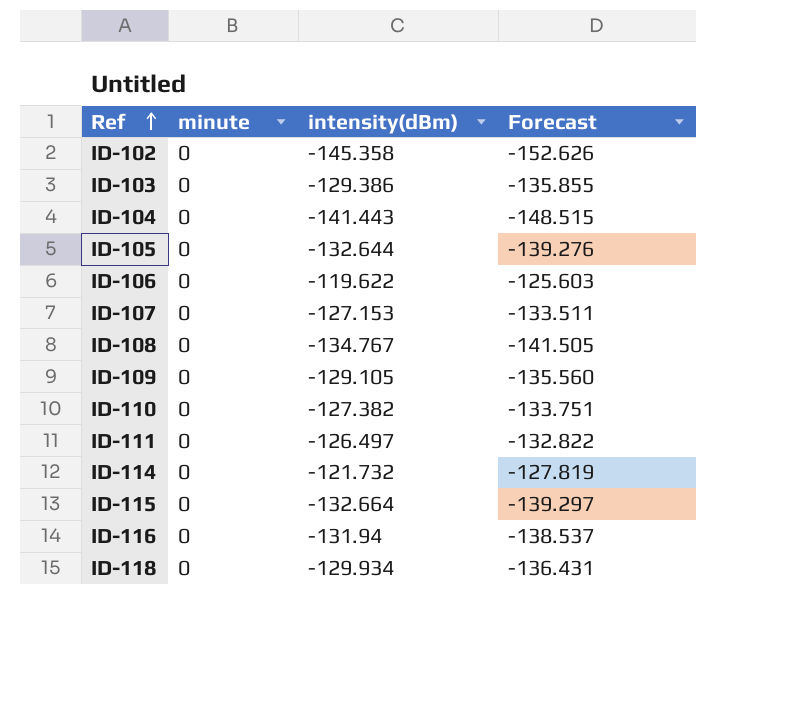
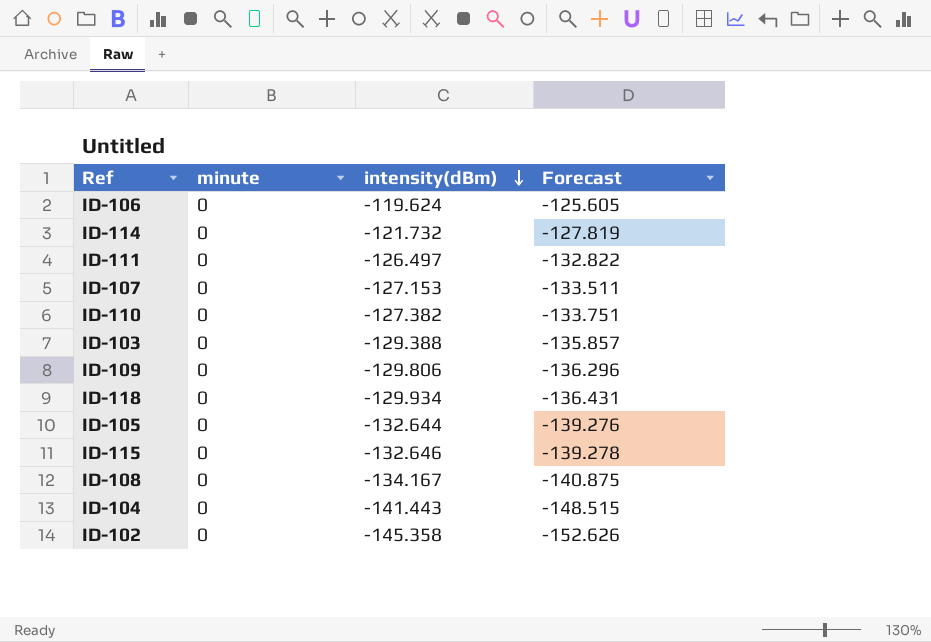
row order: Ref ascending -> intensity(dBm) descending
row ID-116: 0 | -131.94 | -138.537 -> none
ID-106 | intensity(dBm): -119.622 -> -119.624
ID-106 | Forecast: -125.603 -> -125.605
ID-103 | intensity(dBm): -129.386 -> -129.388
ID-103 | Forecast: -135.855 -> -135.857
ID-109 | intensity(dBm): -129.105 -> -129.806
ID-109 | Forecast: -135.560 -> -136.296
ID-115 | intensity(dBm): -132.664 -> -132.646
ID-115 | Forecast: -139.297 -> -139.278
ID-108 | intensity(dBm): -134.767 -> -134.167
ID-108 | Forecast: -141.505 -> -140.875

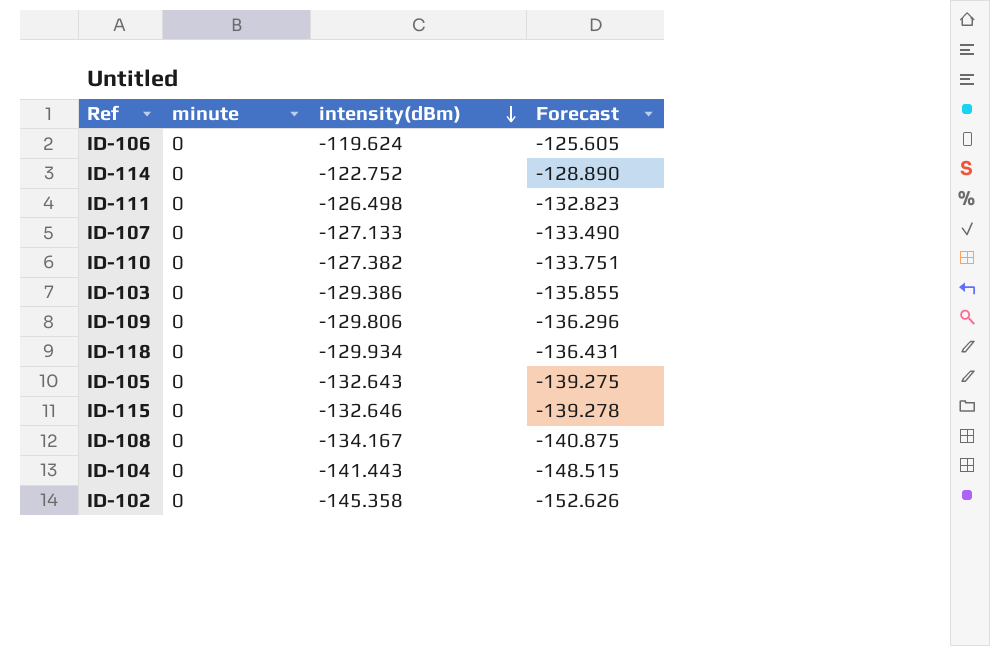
ID-114 | intensity(dBm): -121.732 -> -122.752
ID-114 | Forecast: -127.819 -> -128.890
ID-111 | intensity(dBm): -126.497 -> -126.498
ID-111 | Forecast: -132.822 -> -132.823
ID-107 | intensity(dBm): -127.153 -> -127.133
ID-107 | Forecast: -133.511 -> -133.490
ID-103 | intensity(dBm): -129.388 -> -129.386
ID-103 | Forecast: -135.857 -> -135.855
ID-105 | intensity(dBm): -132.644 -> -132.643
ID-105 | Forecast: -139.276 -> -139.275

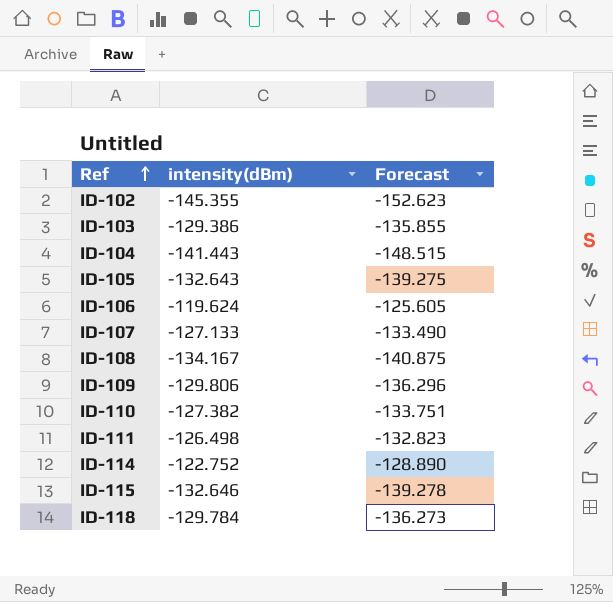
row order: intensity(dBm) descending -> Ref ascending
column minute | position: 2 -> none
ID-102 | intensity(dBm): -145.358 -> -145.355
ID-102 | Forecast: -152.626 -> -152.623
ID-118 | intensity(dBm): -129.934 -> -129.784
ID-118 | Forecast: -136.431 -> -136.273

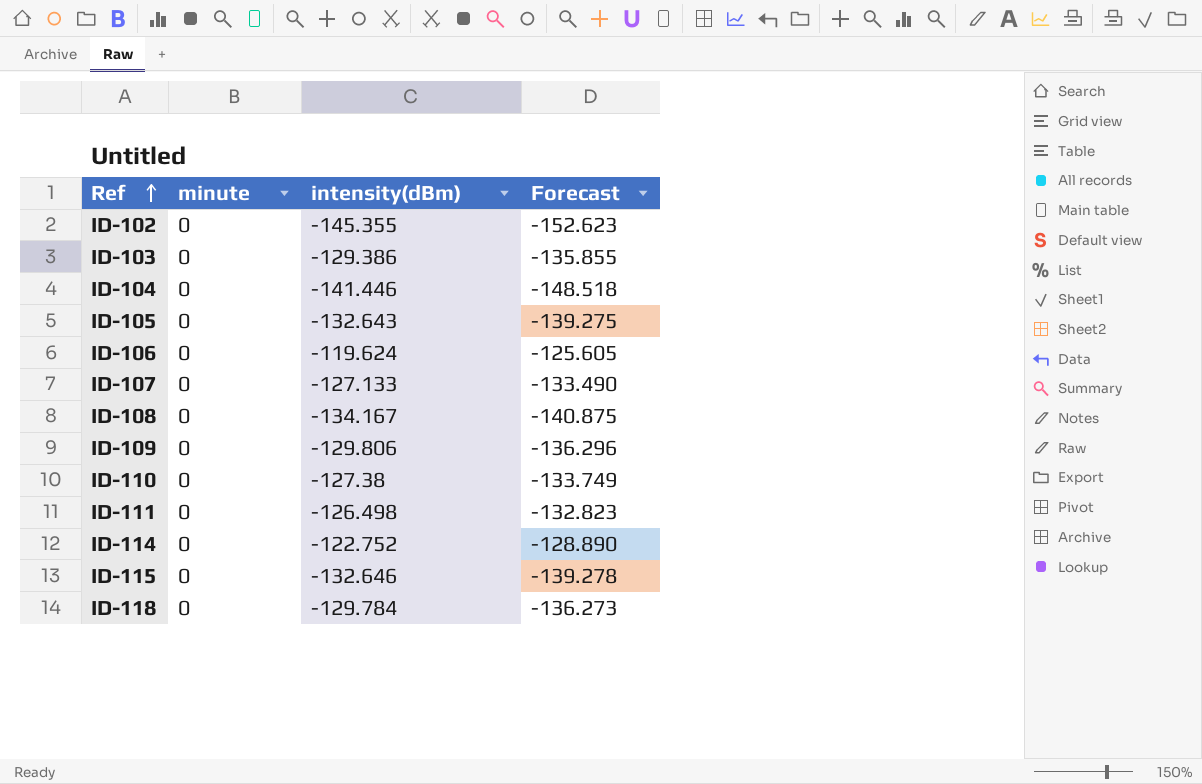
column minute | position: none -> 2
ID-104 | intensity(dBm): -141.443 -> -141.446
ID-104 | Forecast: -148.515 -> -148.518
ID-110 | intensity(dBm): -127.382 -> -127.38
ID-110 | Forecast: -133.751 -> -133.749

